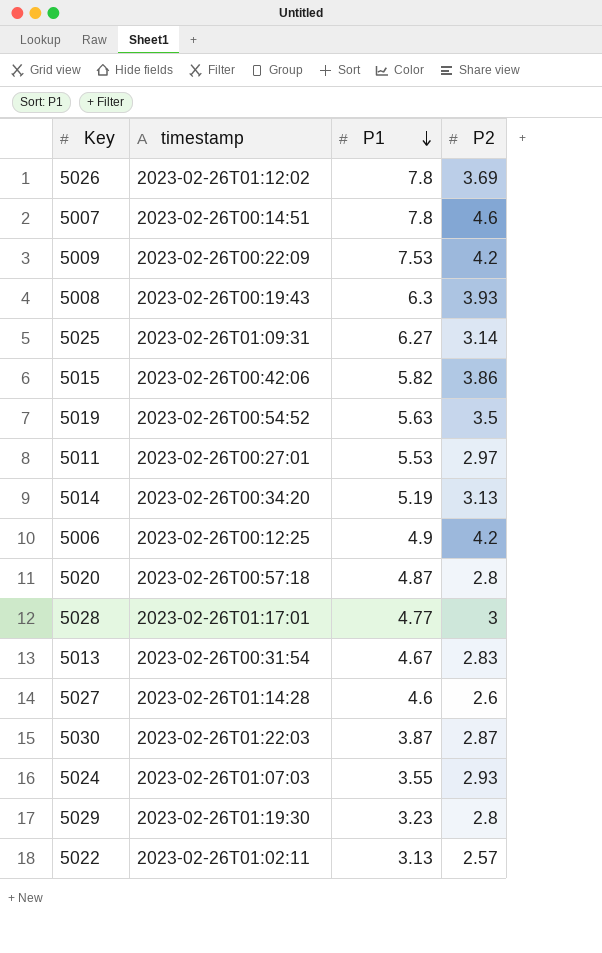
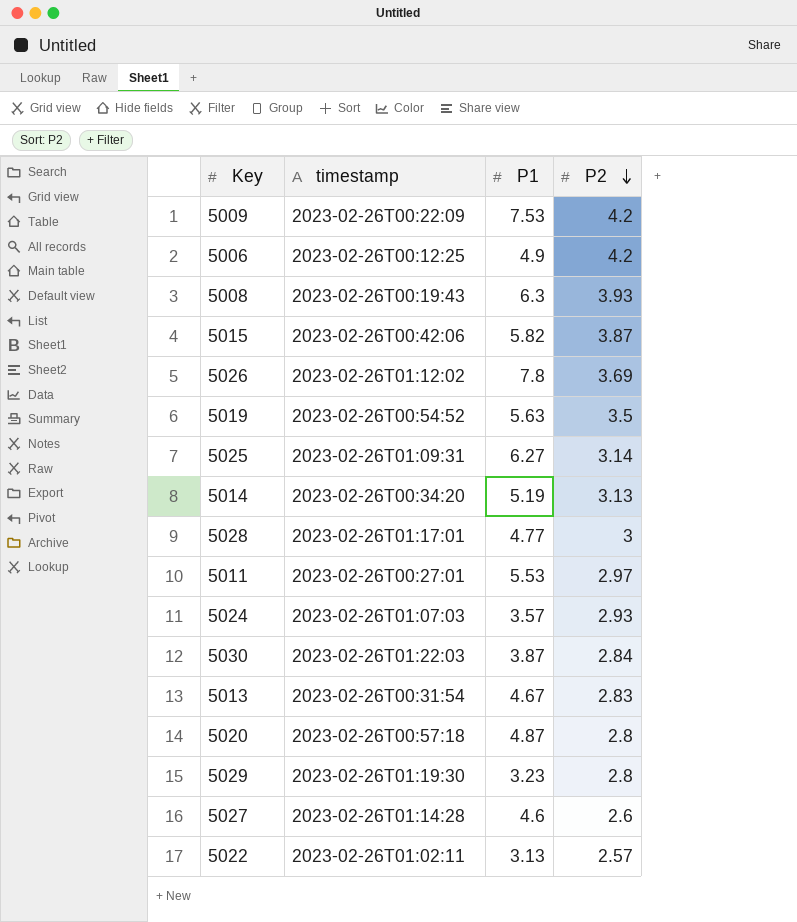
row order: P1 descending -> P2 descending
row 5007: 2023-02-26T00:14:51 | 7.8 | 4.6 -> none
5015 | P2: 3.86 -> 3.87
5024 | P1: 3.55 -> 3.57
5030 | P2: 2.87 -> 2.84

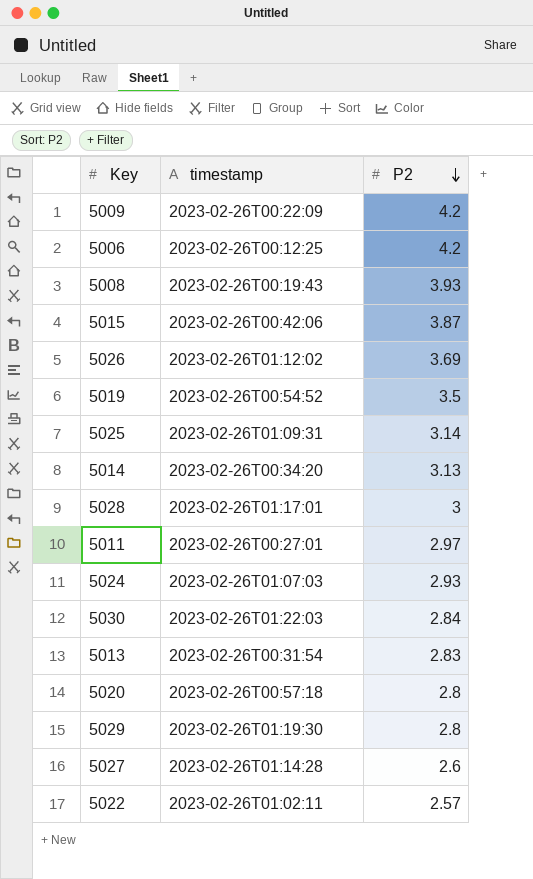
column P1 | position: 3 -> none

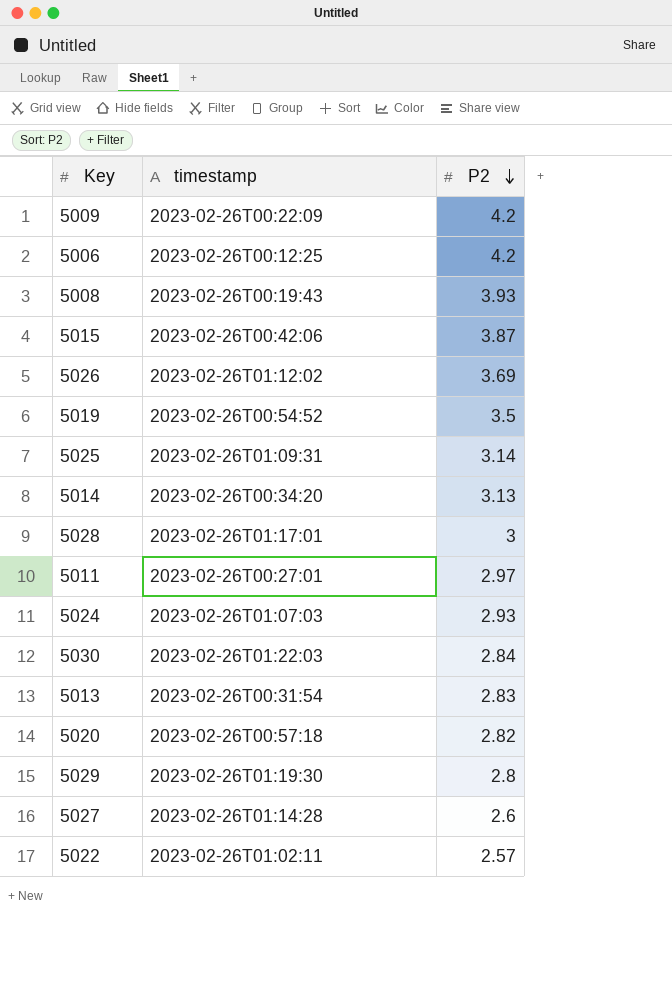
5020 | P2: 2.8 -> 2.82

